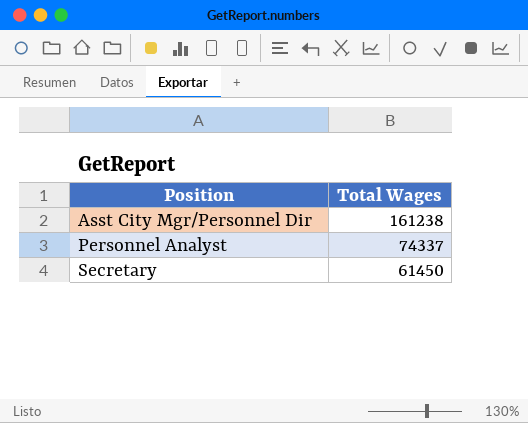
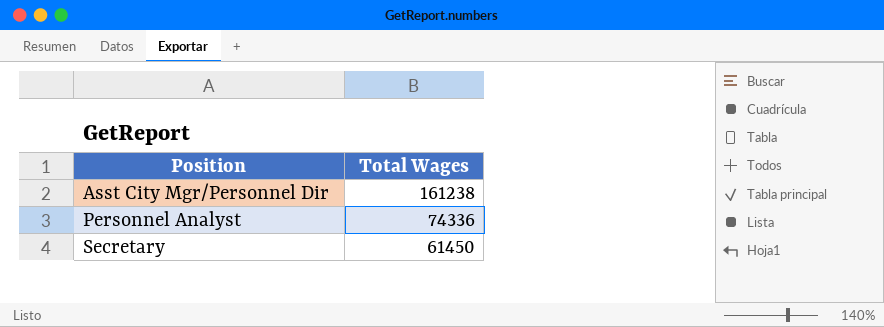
Personnel Analyst | Total Wages: 74337 -> 74336

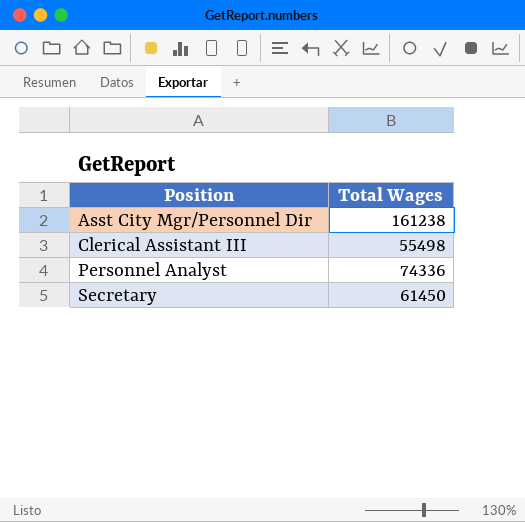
row Clerical Assistant III: none -> 55498

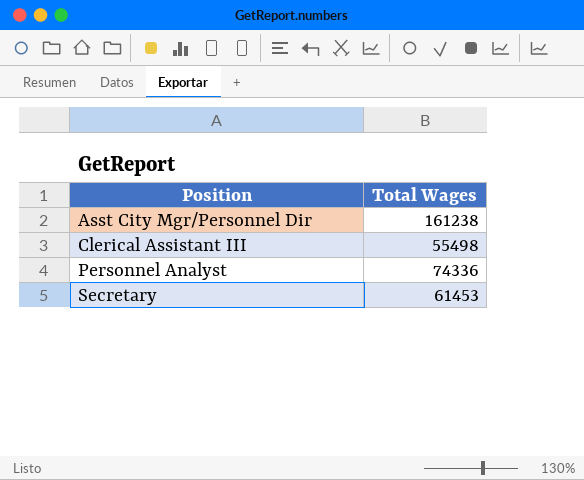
Secretary | Total Wages: 61450 -> 61453

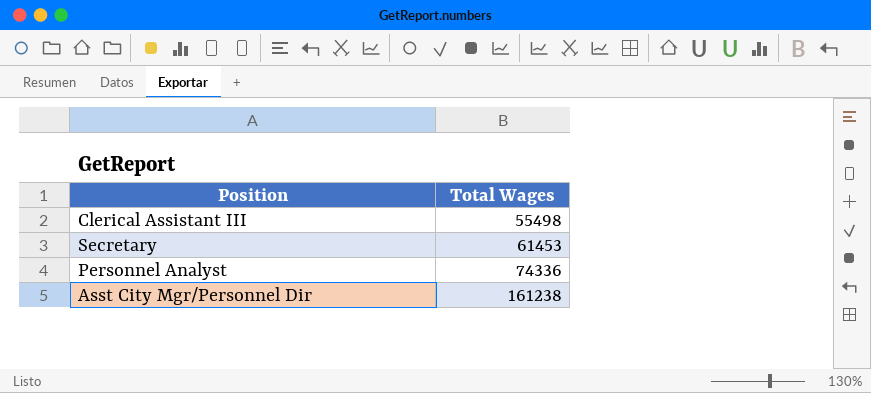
row order: Position ascending -> Total Wages ascending

